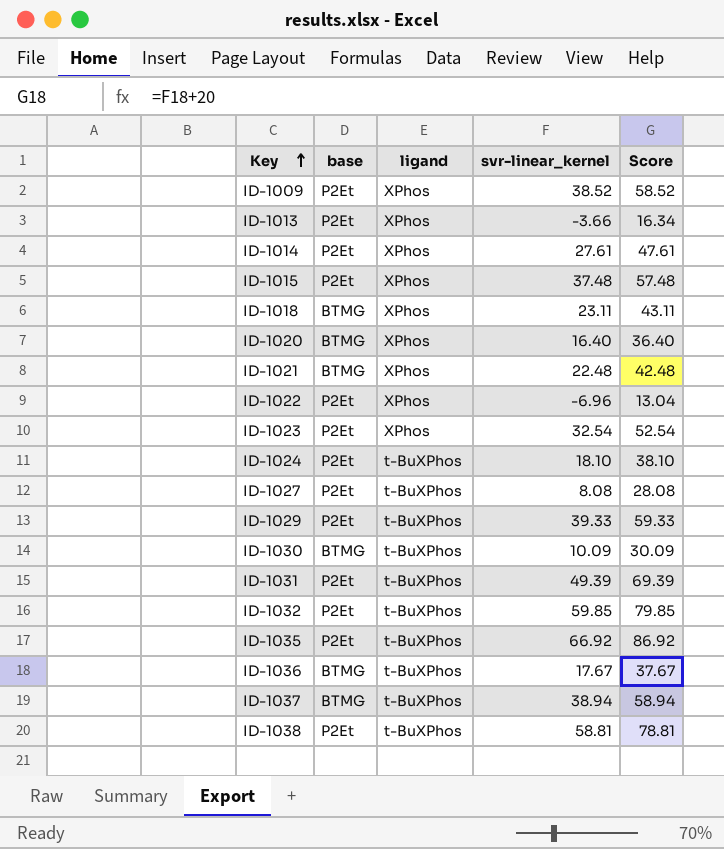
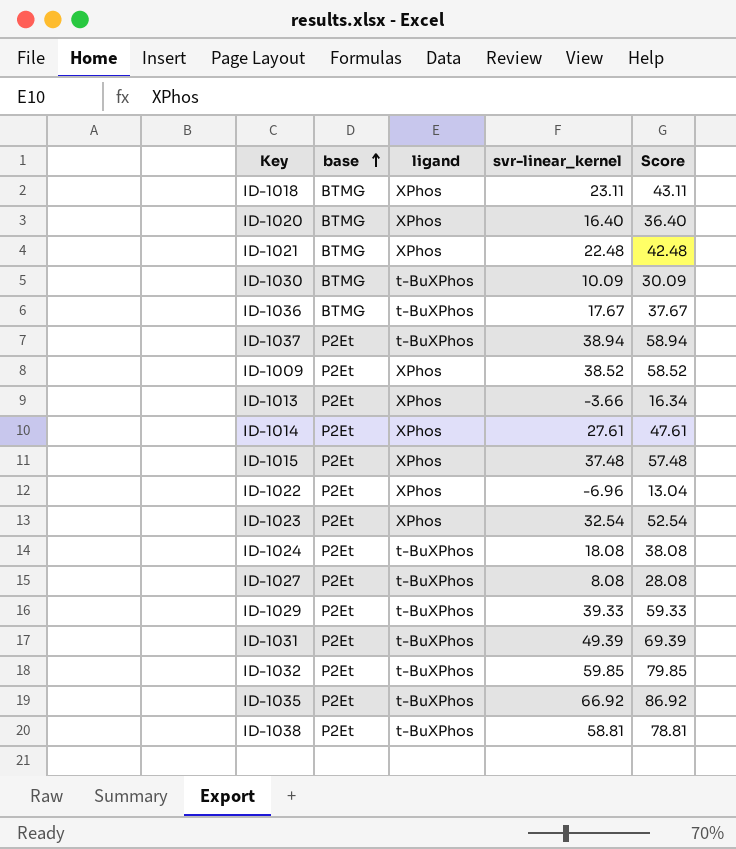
row order: Key ascending -> base ascending
ID-1037 | base: BTMG -> P2Et
ID-1024 | svr-linear_kernel: 18.10 -> 18.08
ID-1024 | Score: 38.10 -> 38.08

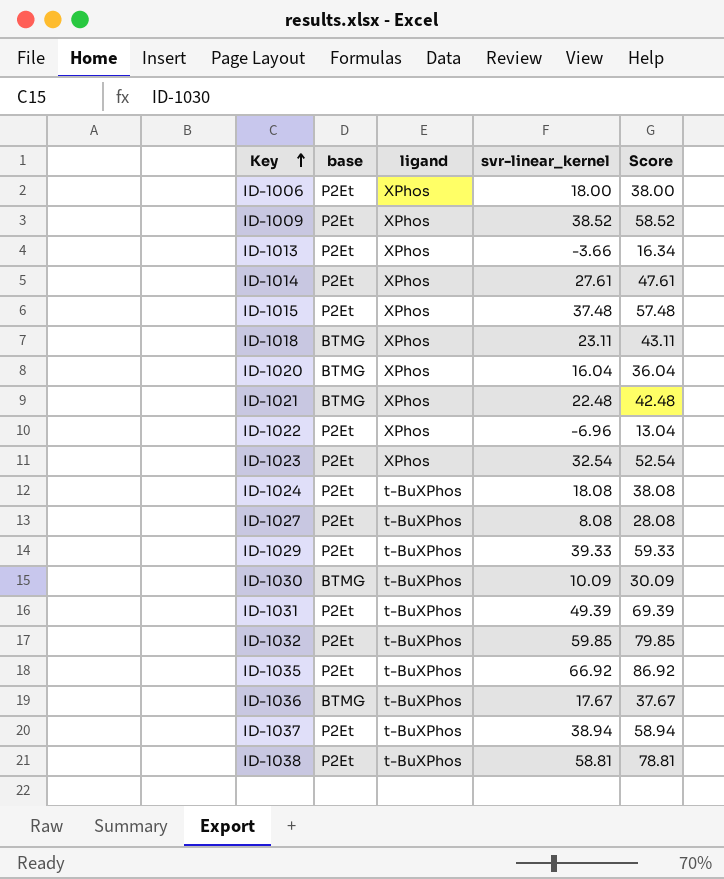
row order: base ascending -> Key ascending
row ID-1006: none -> P2Et | XPhos | 18.00 | 38.00
ID-1020 | svr-linear_kernel: 16.40 -> 16.04
ID-1020 | Score: 36.40 -> 36.04

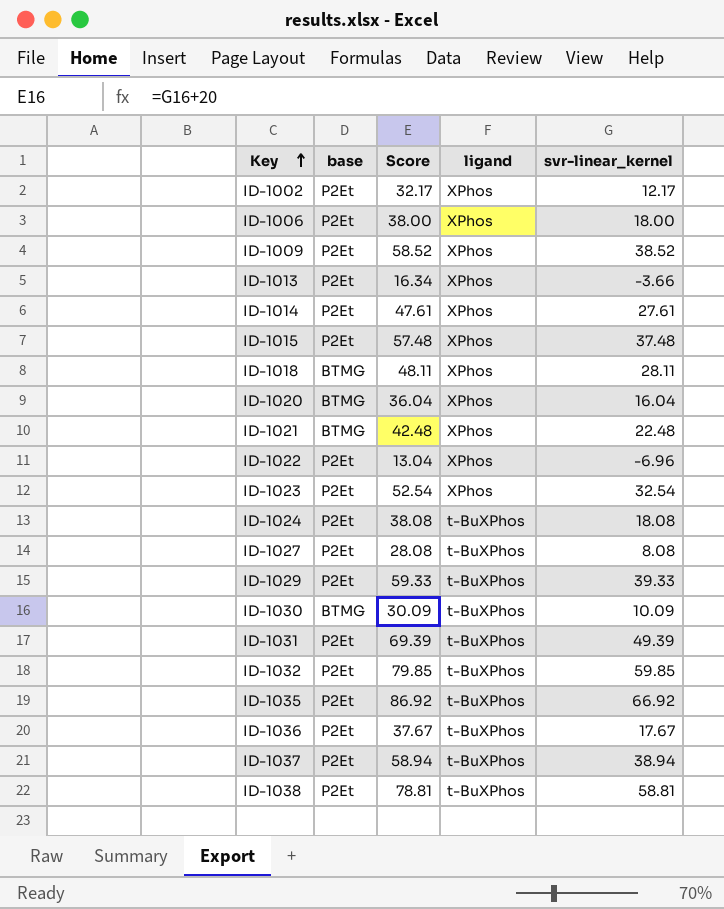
column Score | position: 5 -> 3
row ID-1002: none -> P2Et | 32.17 | XPhos | 12.17
ID-1018 | Score: 43.11 -> 48.11
ID-1018 | svr-linear_kernel: 23.11 -> 28.11
ID-1036 | base: BTMG -> P2Et

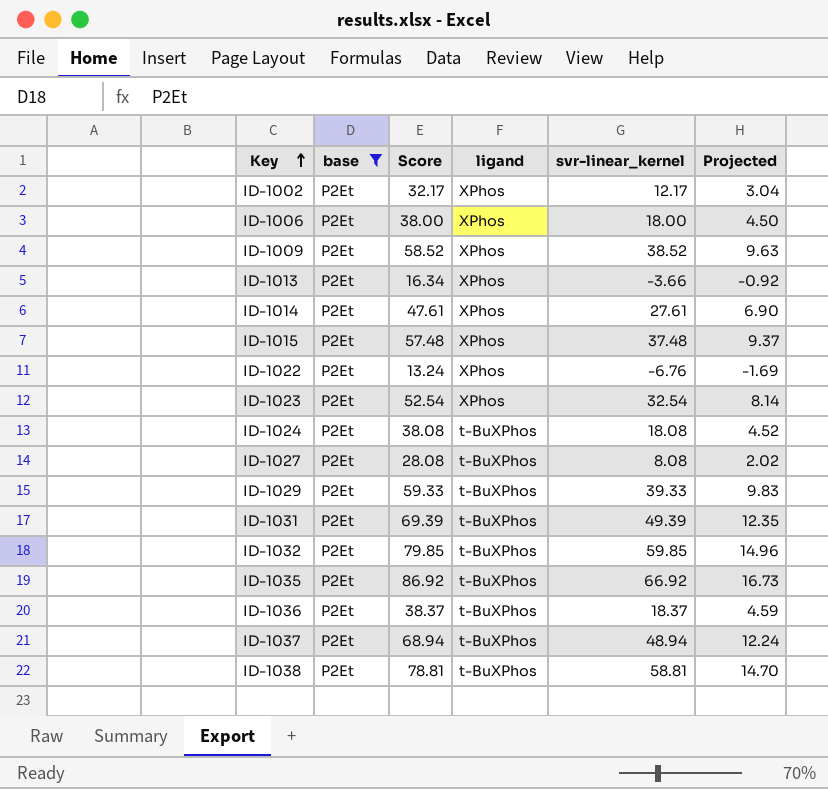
filter: none -> base = P2Et
column Projected | formula: none -> [svr-linear_kernel] * 0.25
ID-1022 | Score: 13.04 -> 13.24
ID-1022 | svr-linear_kernel: -6.96 -> -6.76
ID-1036 | Score: 37.67 -> 38.37
ID-1036 | svr-linear_kernel: 17.67 -> 18.37
ID-1037 | Score: 58.94 -> 68.94
ID-1037 | svr-linear_kernel: 38.94 -> 48.94

